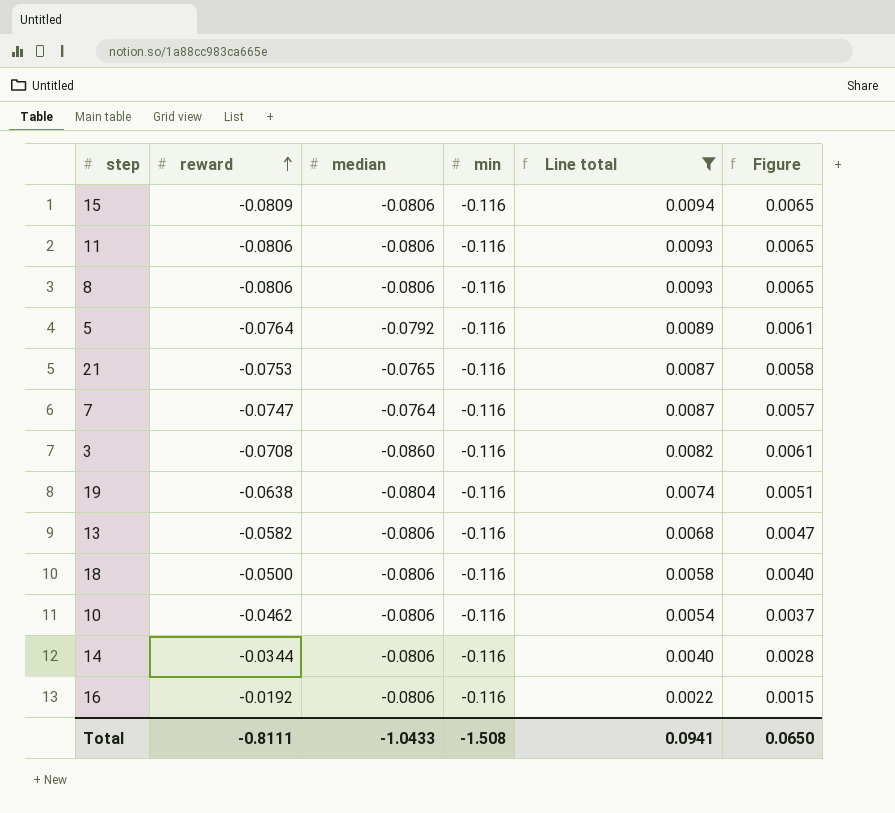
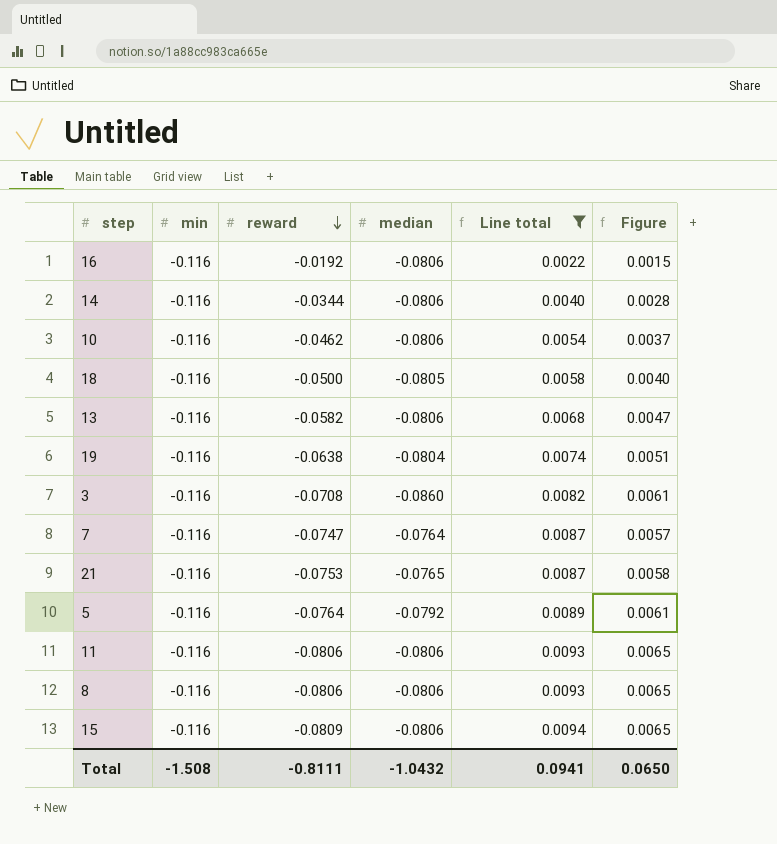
row order: reward ascending -> reward descending
column min | position: 4 -> 2
18 | median: -0.0806 -> -0.0805
Total | median: -1.0433 -> -1.0432

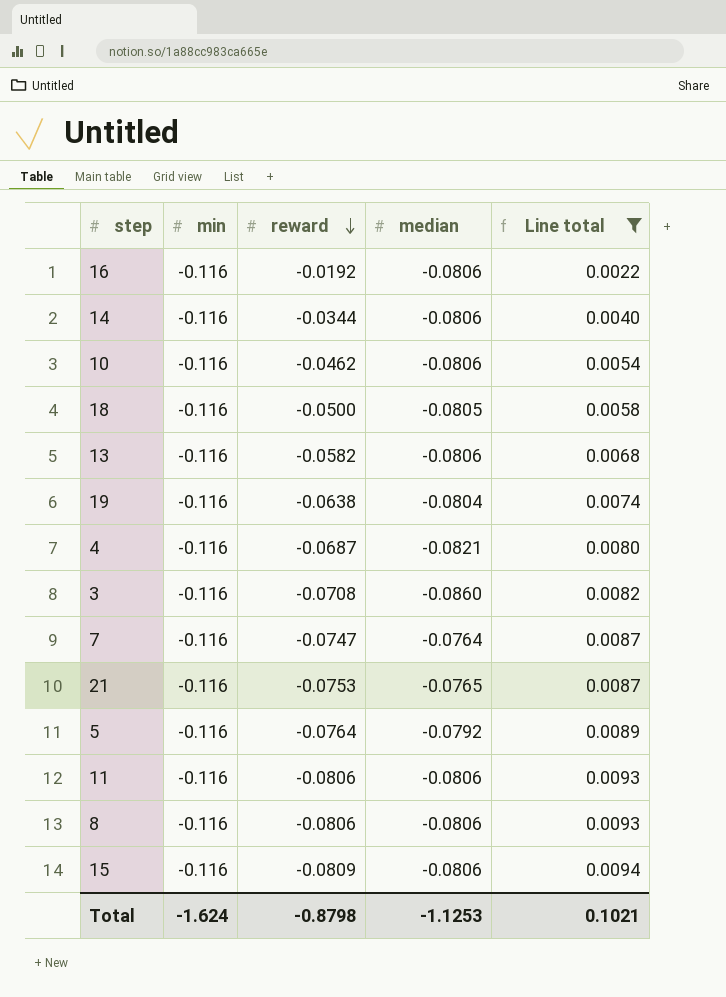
column Figure | formula: [reward] * [median] -> none
row 4: none -> -0.116 | -0.0687 | -0.0821 | 0.0080
Total | min: -1.508 -> -1.624
Total | reward: -0.8111 -> -0.8798
Total | median: -1.0432 -> -1.1253
Total | Line total: 0.0941 -> 0.1021

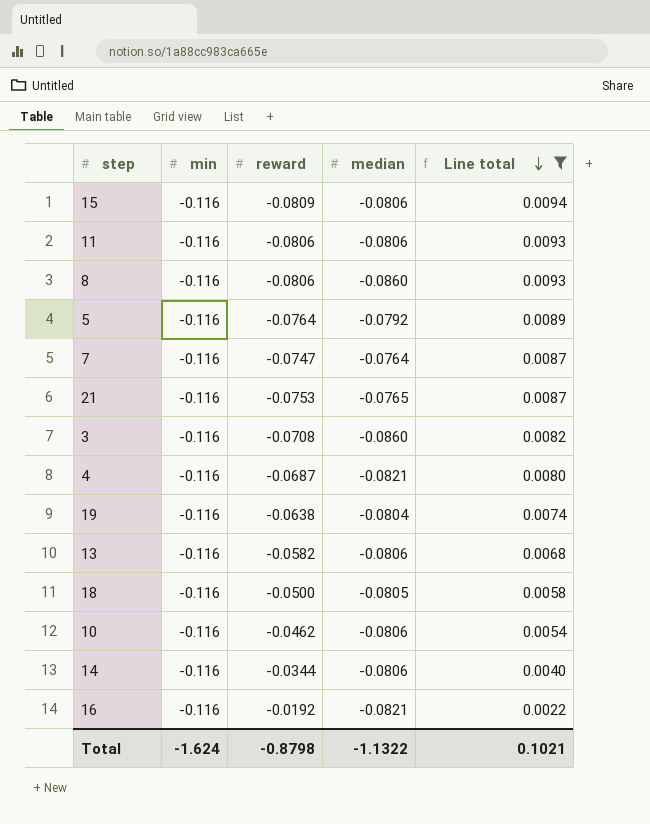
row order: reward descending -> Line total descending
8 | median: -0.0806 -> -0.0860
16 | median: -0.0806 -> -0.0821
Total | median: -1.1253 -> -1.1322

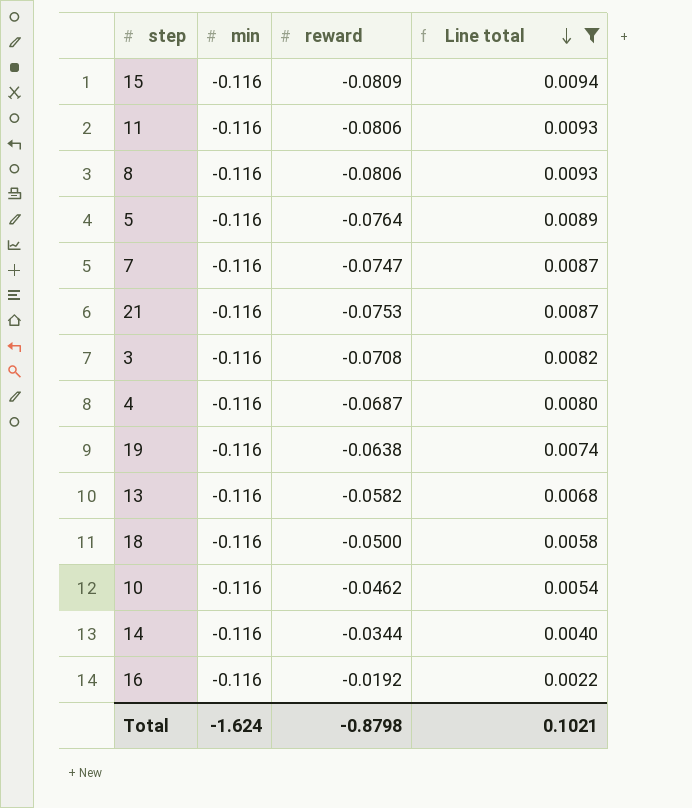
column median | position: 4 -> none

